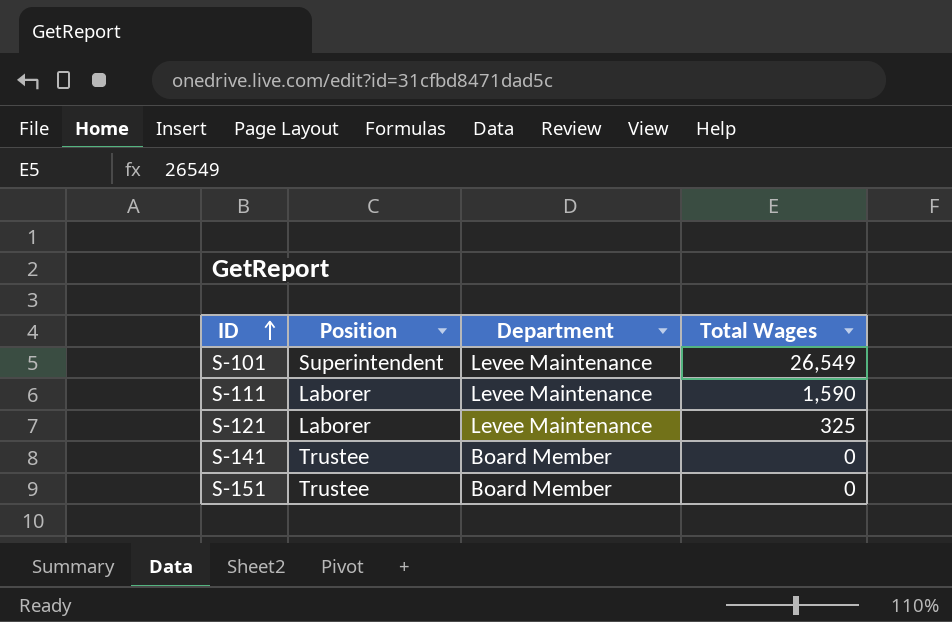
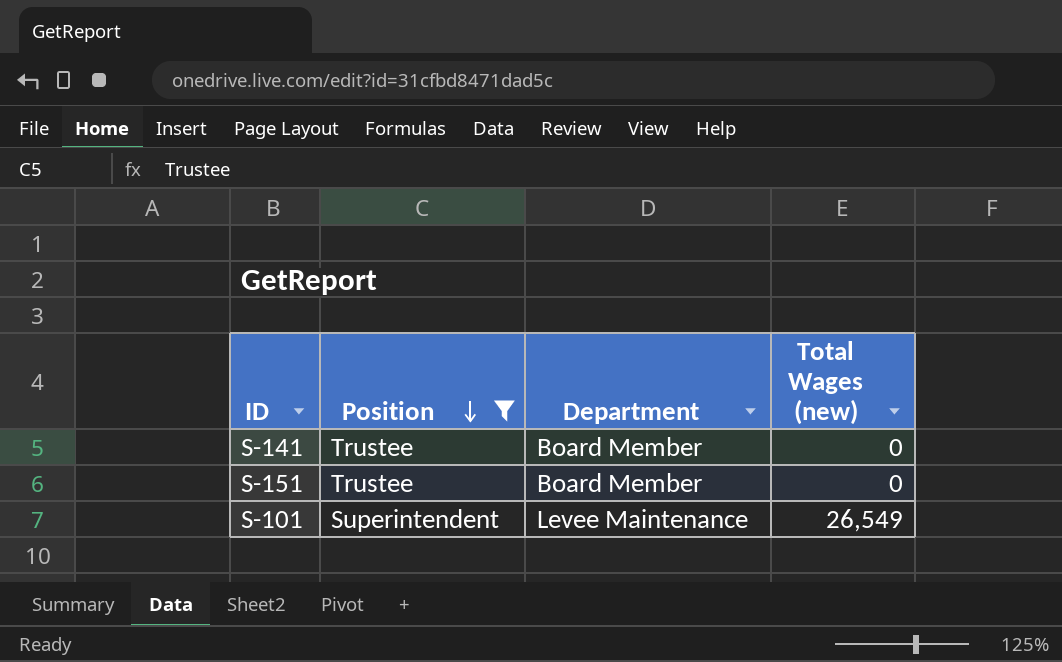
filter: none -> Position != Laborer
row order: ID ascending -> Position descending
column name: Total Wages -> Total Wages (new)

